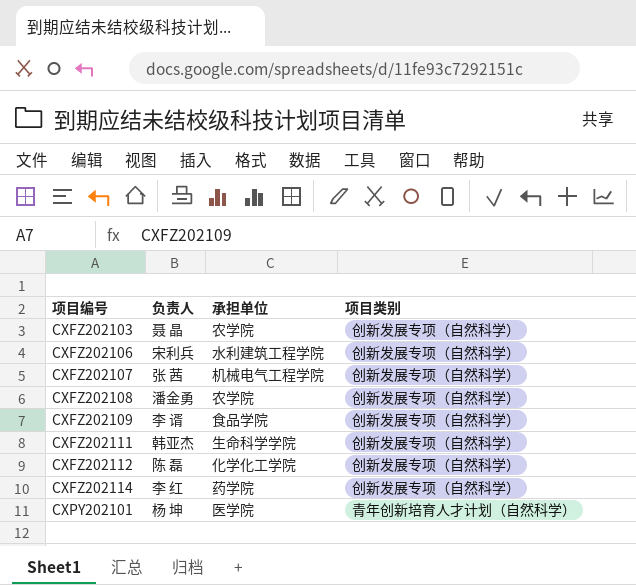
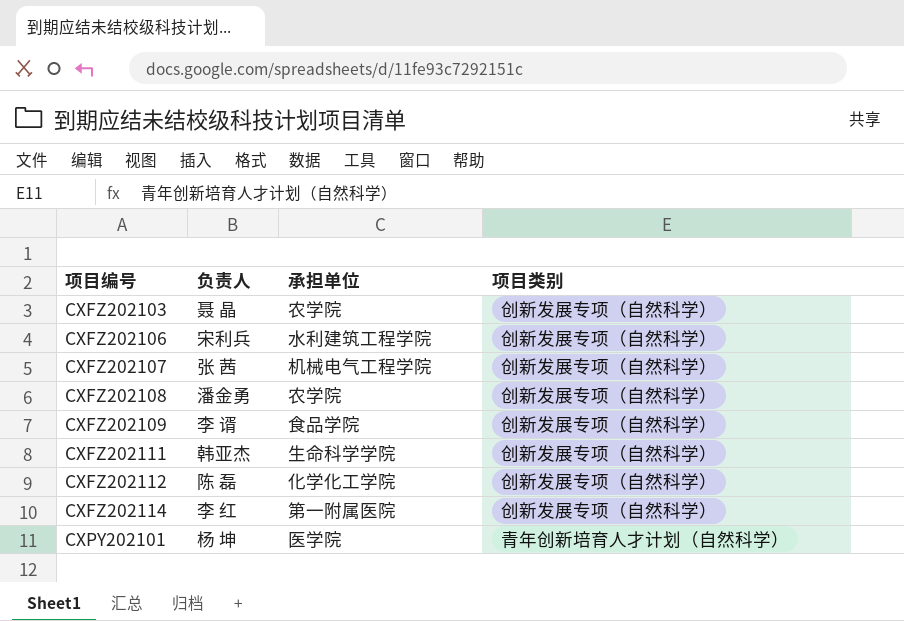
CXFZ202114 | 承担单位: 药学院 -> 第一附属医院

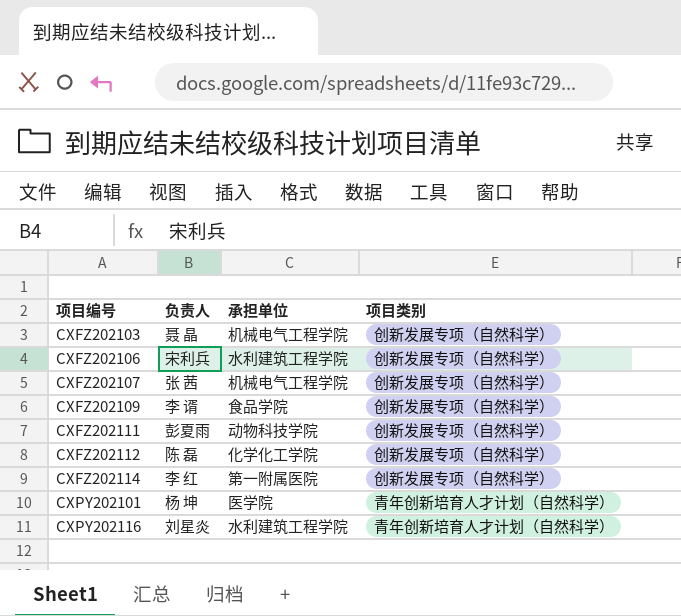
row CXFZ202108: 潘金勇 | 农学院 | 创新发展专项（自然科学） -> none
CXFZ202103 | 承担单位: 农学院 -> 机械电气工程学院
CXFZ202111 | 负责人: 韩亚杰 -> 彭夏雨
CXFZ202111 | 承担单位: 生命科学学院 -> 动物科技学院
row CXPY202116: none -> 刘星炎 | 水利建筑工程学院 | 青年创新培育人才计划（自然科学）

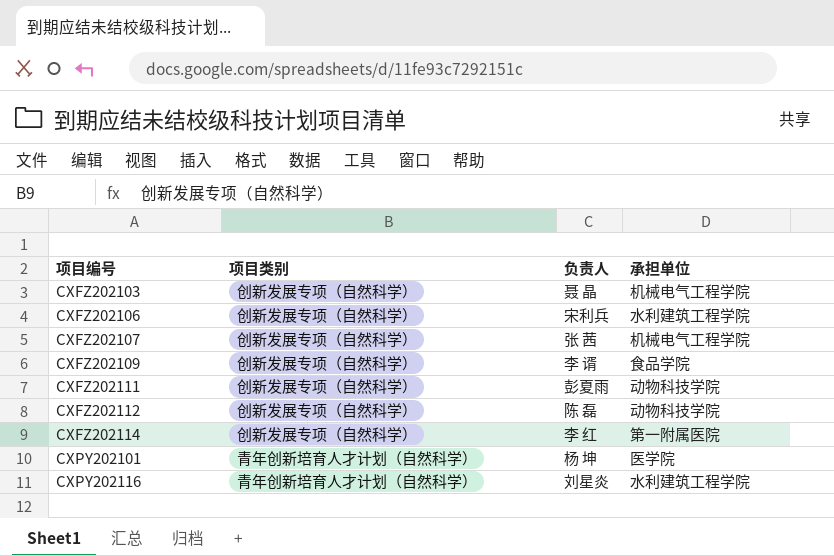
column 项目类别 | position: 4 -> 2
CXFZ202112 | 承担单位: 化学化工学院 -> 动物科技学院

